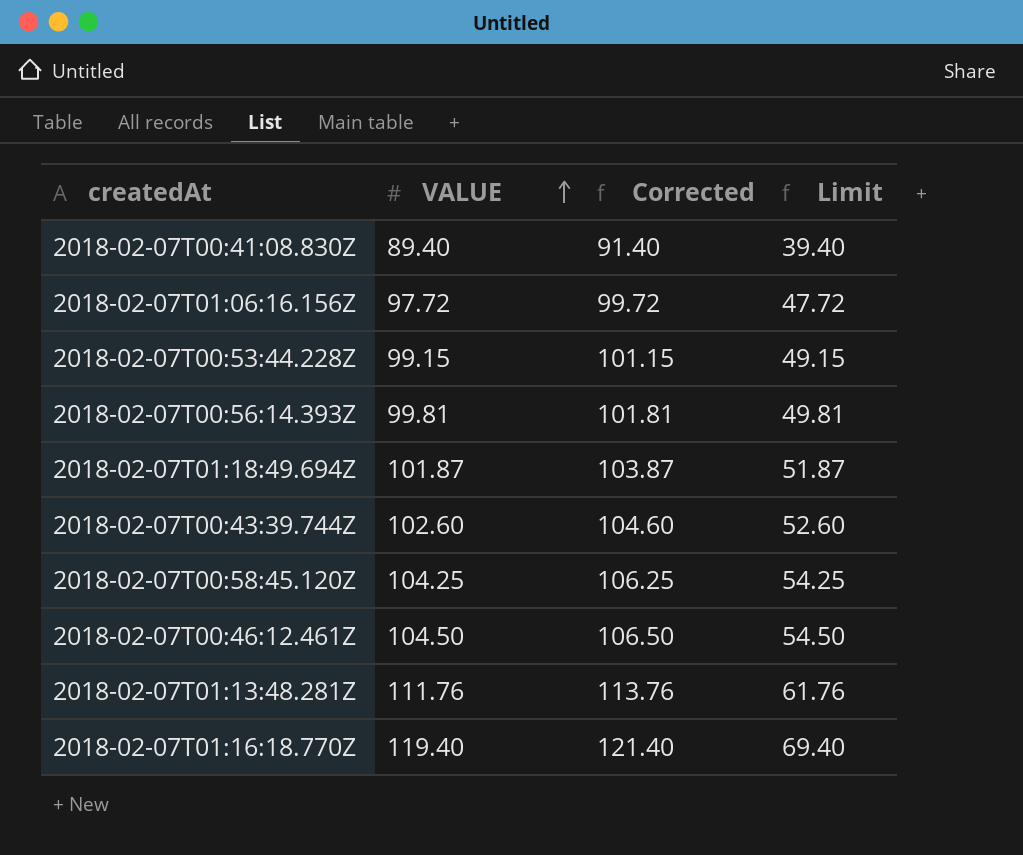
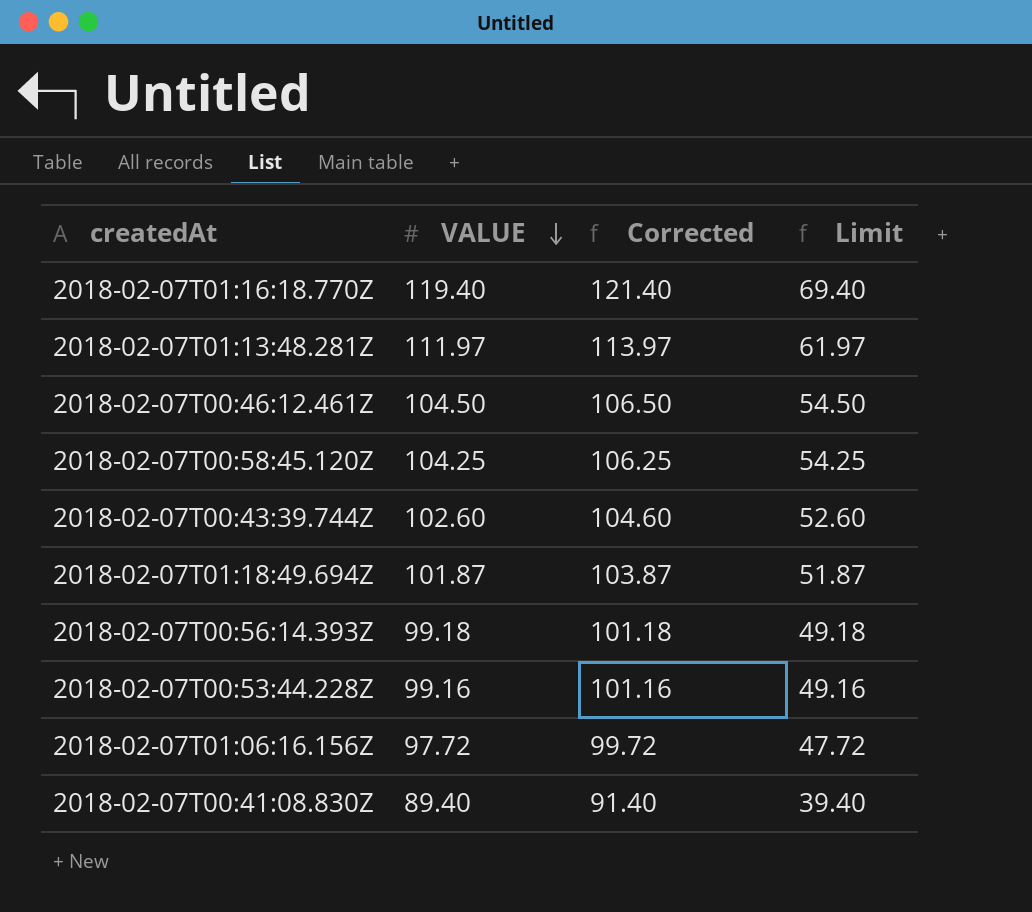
row order: VALUE ascending -> VALUE descending
2018-02-07T01:13:48.281Z | VALUE: 111.76 -> 111.97
2018-02-07T01:13:48.281Z | Corrected: 113.76 -> 113.97
2018-02-07T01:13:48.281Z | Limit: 61.76 -> 61.97
2018-02-07T00:56:14.393Z | VALUE: 99.81 -> 99.18
2018-02-07T00:56:14.393Z | Corrected: 101.81 -> 101.18
2018-02-07T00:56:14.393Z | Limit: 49.81 -> 49.18
2018-02-07T00:53:44.228Z | VALUE: 99.15 -> 99.16
2018-02-07T00:53:44.228Z | Corrected: 101.15 -> 101.16
2018-02-07T00:53:44.228Z | Limit: 49.15 -> 49.16

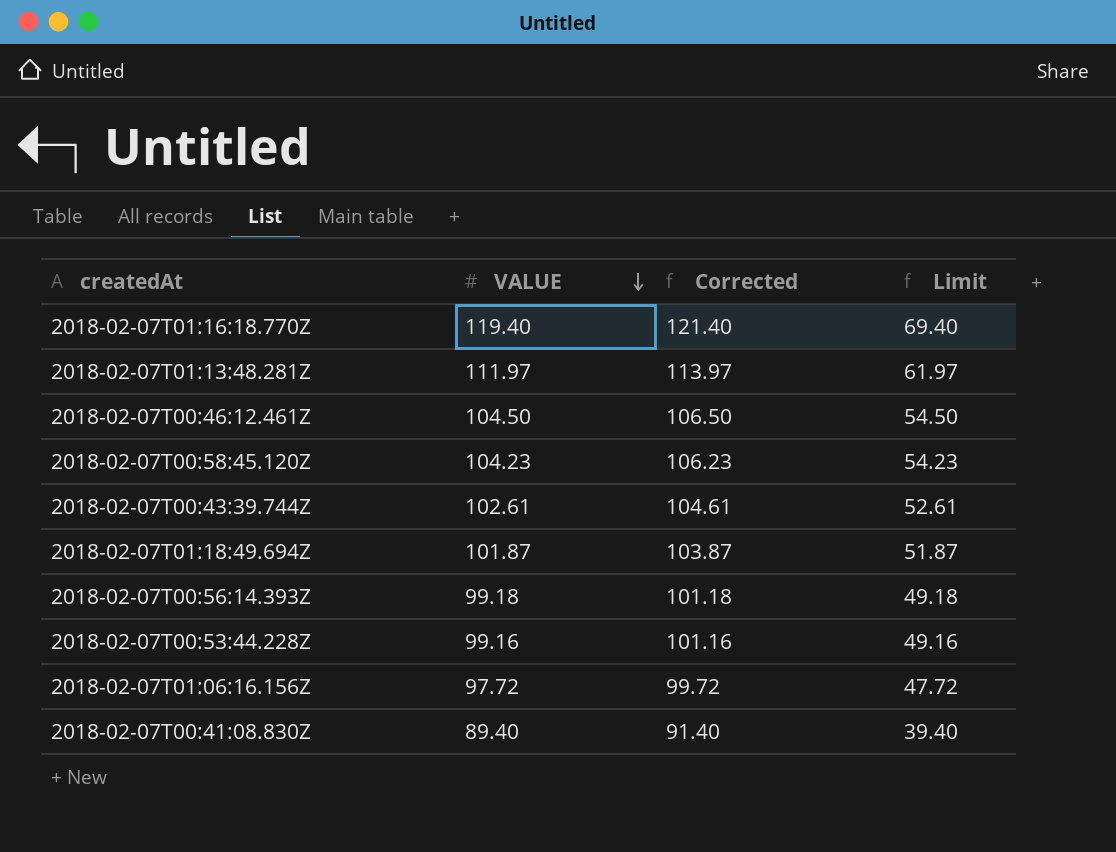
2018-02-07T00:58:45.120Z | VALUE: 104.25 -> 104.23
2018-02-07T00:58:45.120Z | Corrected: 106.25 -> 106.23
2018-02-07T00:58:45.120Z | Limit: 54.25 -> 54.23
2018-02-07T00:43:39.744Z | VALUE: 102.60 -> 102.61
2018-02-07T00:43:39.744Z | Corrected: 104.60 -> 104.61
2018-02-07T00:43:39.744Z | Limit: 52.60 -> 52.61

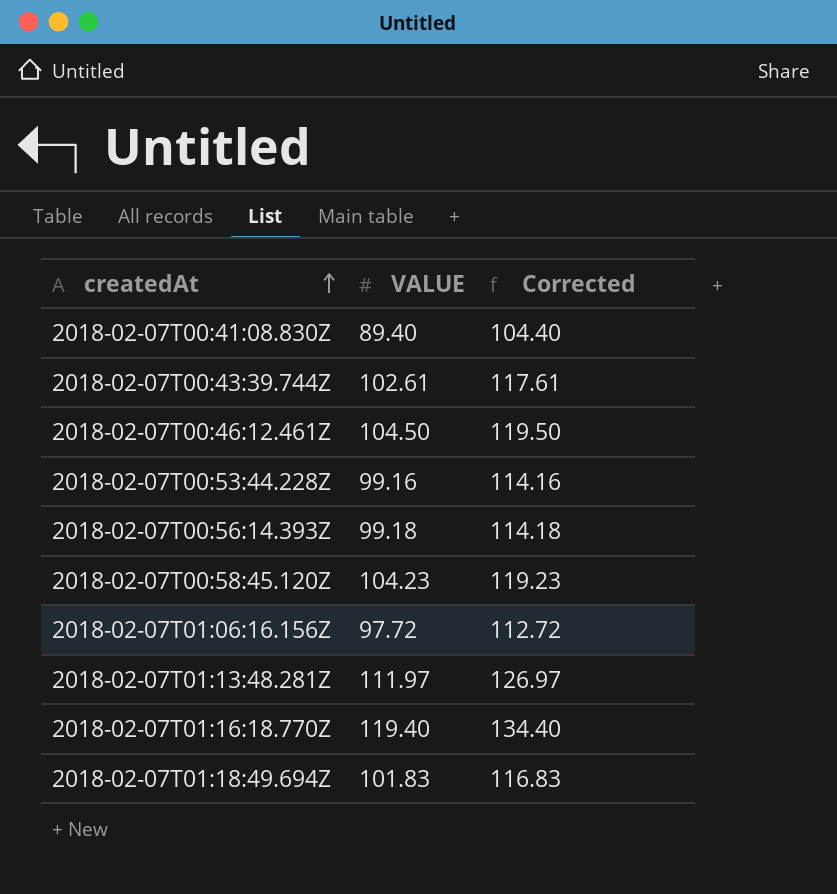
row order: VALUE descending -> createdAt ascending
column Limit | formula: [VALUE] - 50 -> none
column Corrected | formula: [VALUE] + 2 -> [VALUE] + 15
2018-02-07T01:18:49.694Z | VALUE: 101.87 -> 101.83

